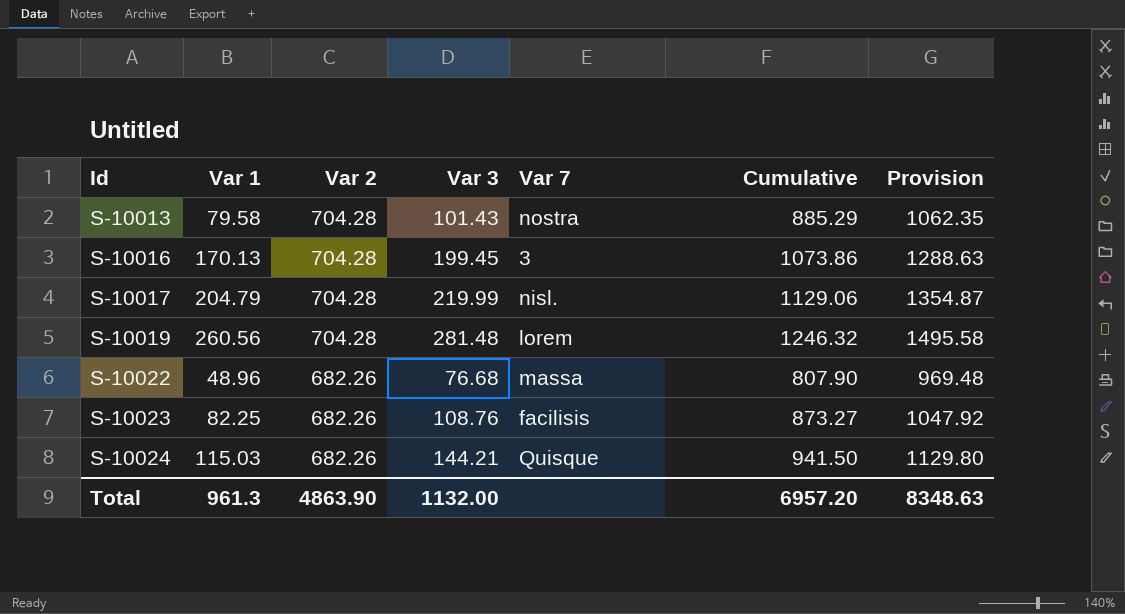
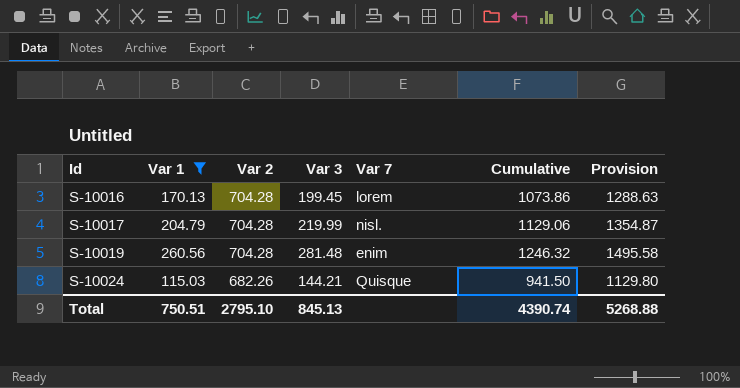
filter: none -> Var 1 >= 115.03
S-10016 | Var 7: 3 -> lorem
S-10019 | Var 7: lorem -> enim
Total | Var 1: 961.3 -> 750.51
Total | Var 2: 4863.90 -> 2795.10
Total | Var 3: 1132.00 -> 845.13
Total | Cumulative: 6957.20 -> 4390.74
Total | Provision: 8348.63 -> 5268.88

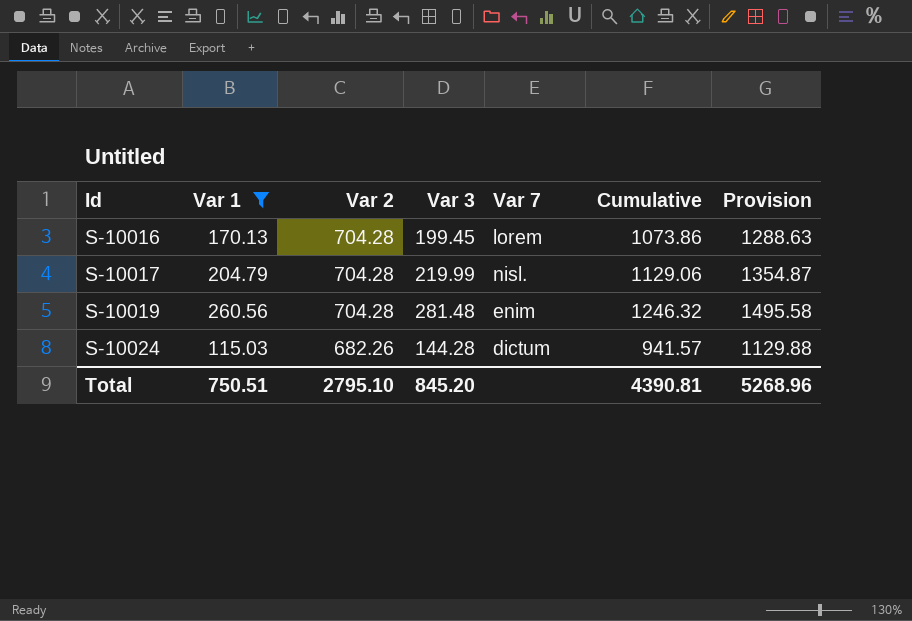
S-10024 | Var 3: 144.21 -> 144.28
S-10024 | Var 7: Quisque -> dictum
S-10024 | Cumulative: 941.50 -> 941.57
S-10024 | Provision: 1129.80 -> 1129.88
Total | Var 3: 845.13 -> 845.20
Total | Cumulative: 4390.74 -> 4390.81
Total | Provision: 5268.88 -> 5268.96

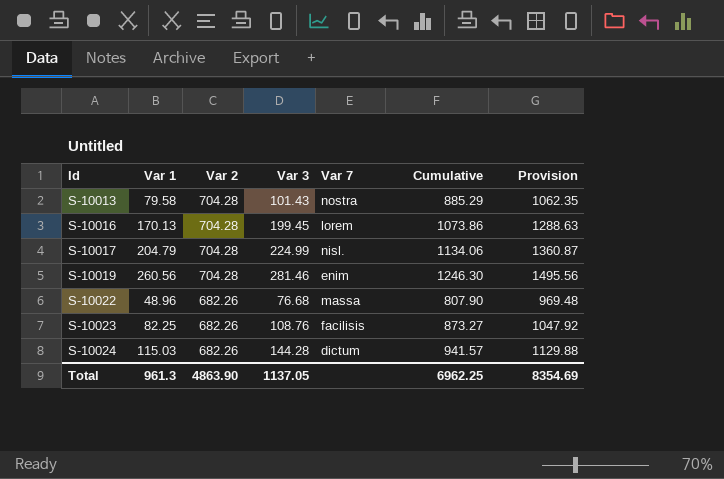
filter: Var 1 >= 115.03 -> none
S-10017 | Var 3: 219.99 -> 224.99
S-10017 | Cumulative: 1129.06 -> 1134.06
S-10017 | Provision: 1354.87 -> 1360.87
S-10019 | Var 3: 281.48 -> 281.46
S-10019 | Cumulative: 1246.32 -> 1246.30
S-10019 | Provision: 1495.58 -> 1495.56
Total | Var 1: 750.51 -> 961.3
Total | Var 2: 2795.10 -> 4863.90
Total | Var 3: 845.20 -> 1137.05
Total | Cumulative: 4390.81 -> 6962.25
Total | Provision: 5268.96 -> 8354.69

